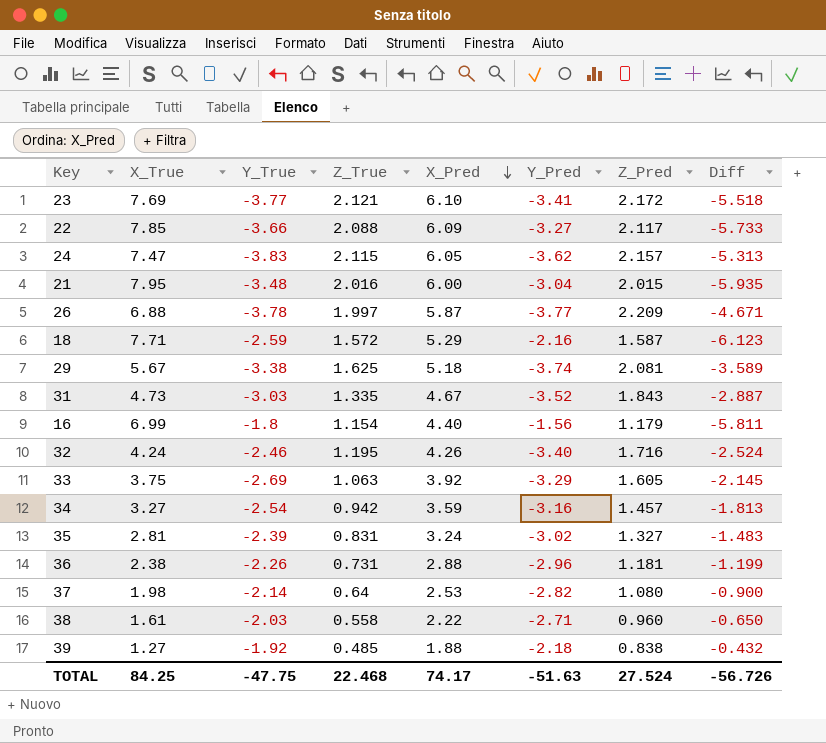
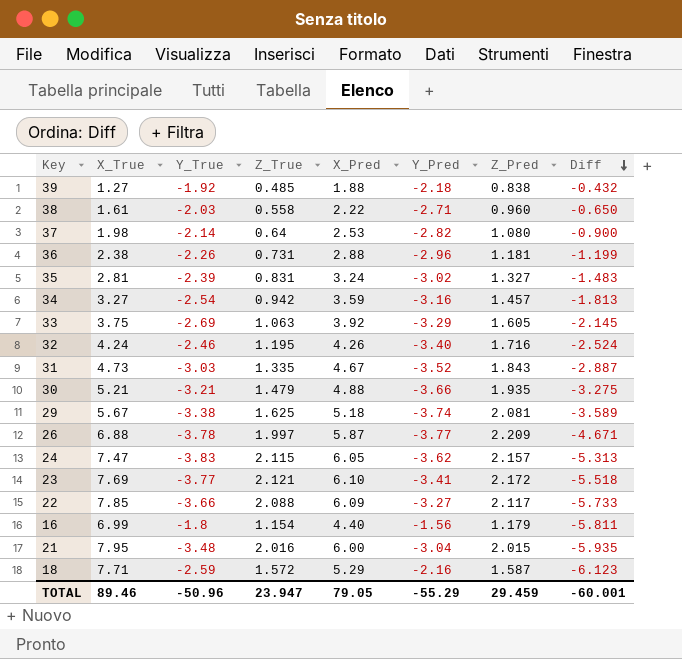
row order: X_Pred descending -> Diff descending
row 30: none -> 5.21 | -3.21 | 1.479 | 4.88 | -3.66 | 1.935 | -3.275
TOTAL | X_True: 84.25 -> 89.46
TOTAL | Y_True: -47.75 -> -50.96
TOTAL | Z_True: 22.468 -> 23.947
TOTAL | X_Pred: 74.17 -> 79.05
TOTAL | Y_Pred: -51.63 -> -55.29
TOTAL | Z_Pred: 27.524 -> 29.459
TOTAL | Diff: -56.726 -> -60.001

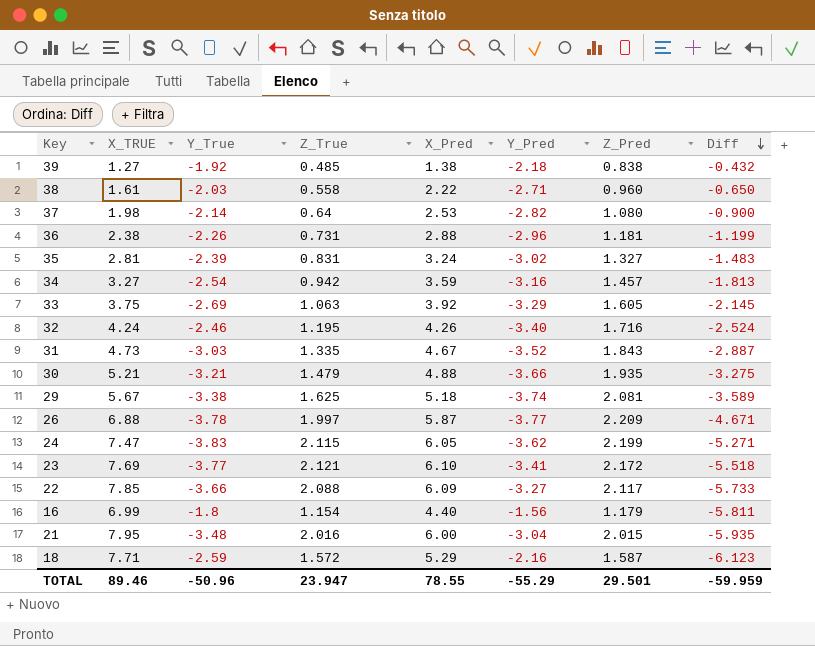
column name: X_True -> X_TRUE
39 | X_Pred: 1.88 -> 1.38
24 | Z_Pred: 2.157 -> 2.199
24 | Diff: -5.313 -> -5.271
TOTAL | X_Pred: 79.05 -> 78.55
TOTAL | Z_Pred: 29.459 -> 29.501
TOTAL | Diff: -60.001 -> -59.959

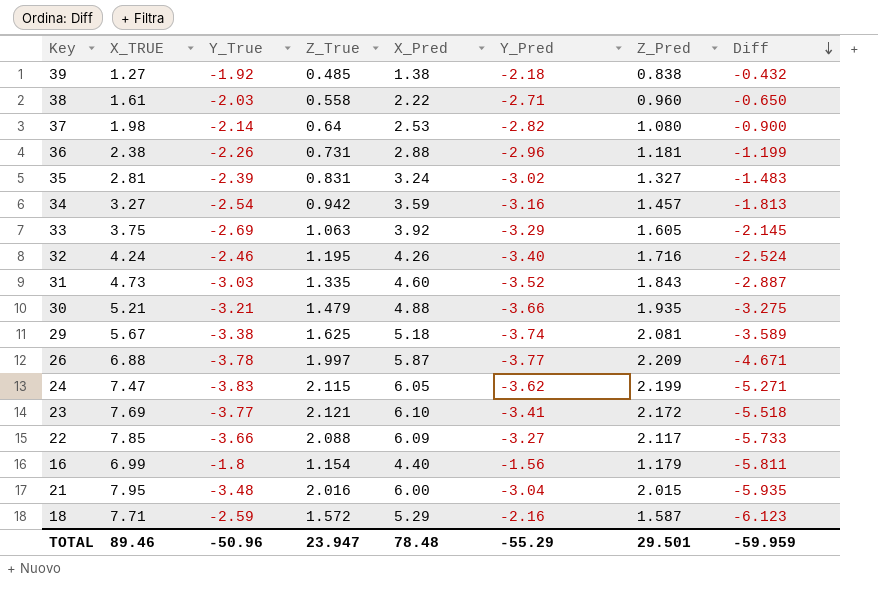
31 | X_Pred: 4.67 -> 4.60
TOTAL | X_Pred: 78.55 -> 78.48

